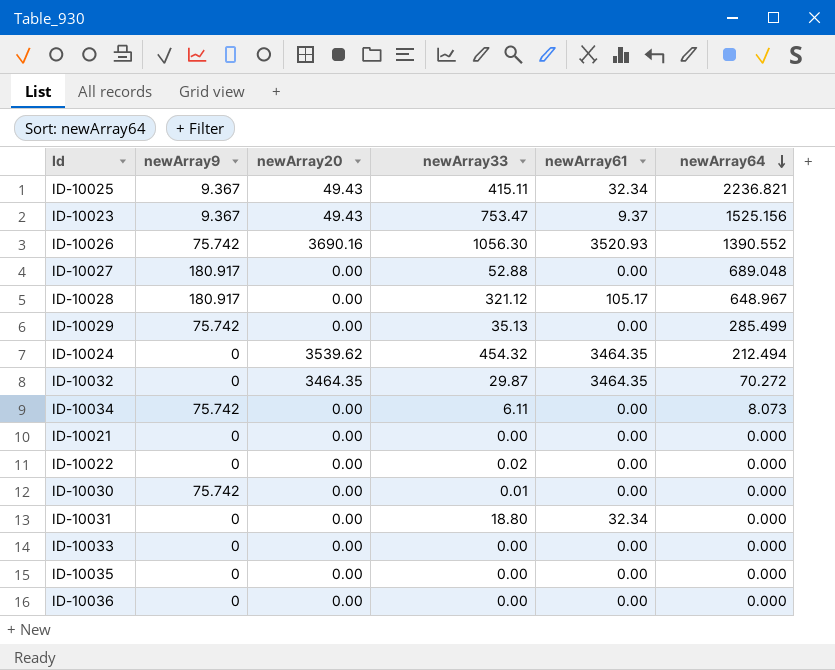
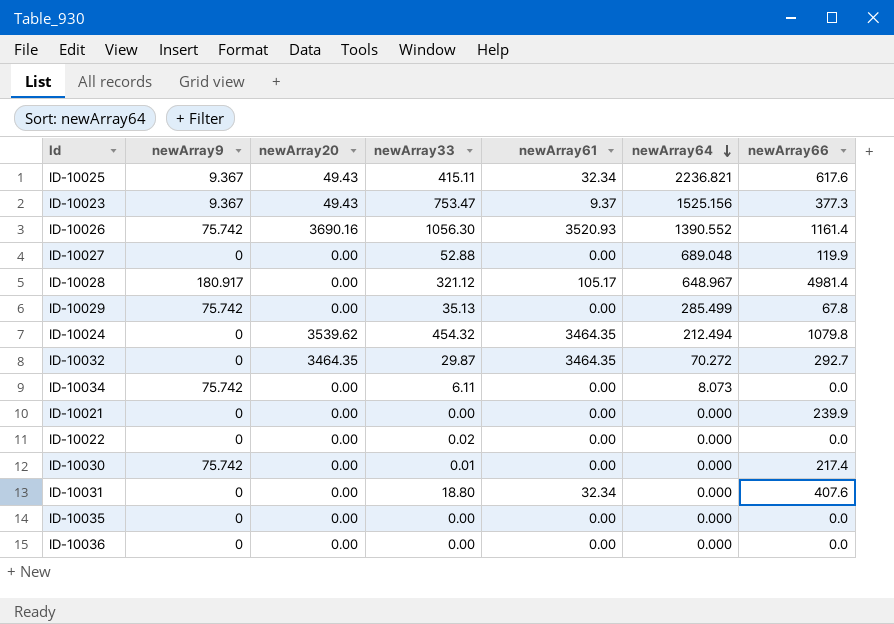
column newArray66 | position: none -> 7
row ID-10033: 0 | 0.00 | 0.00 | 0.00 | 0.000 -> none
ID-10027 | newArray9: 180.917 -> 0

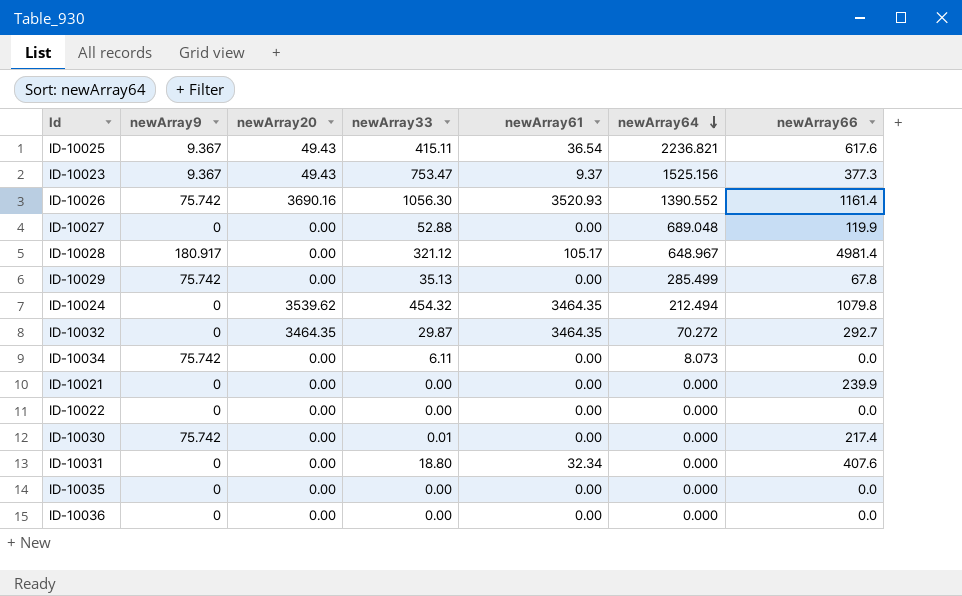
ID-10025 | newArray61: 32.34 -> 36.54
ID-10022 | newArray33: 0.02 -> 0.00

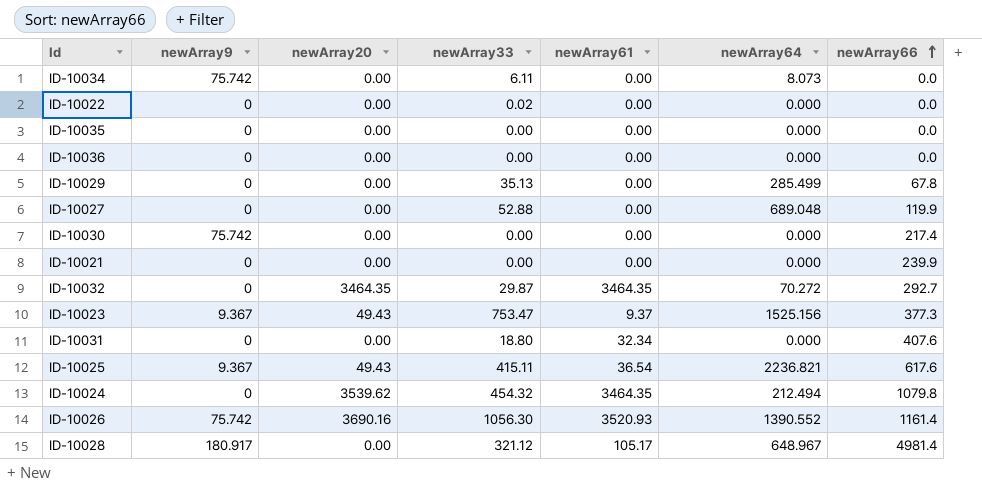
row order: newArray64 descending -> newArray66 ascending
ID-10022 | newArray33: 0.00 -> 0.02
ID-10029 | newArray9: 75.742 -> 0
ID-10030 | newArray33: 0.01 -> 0.00

